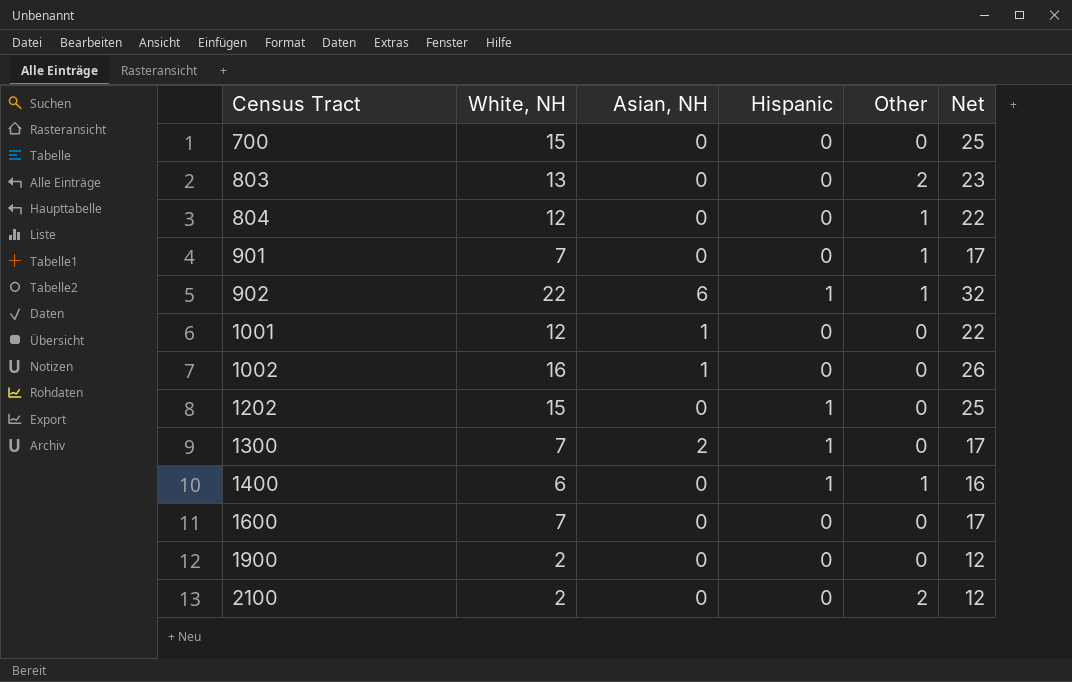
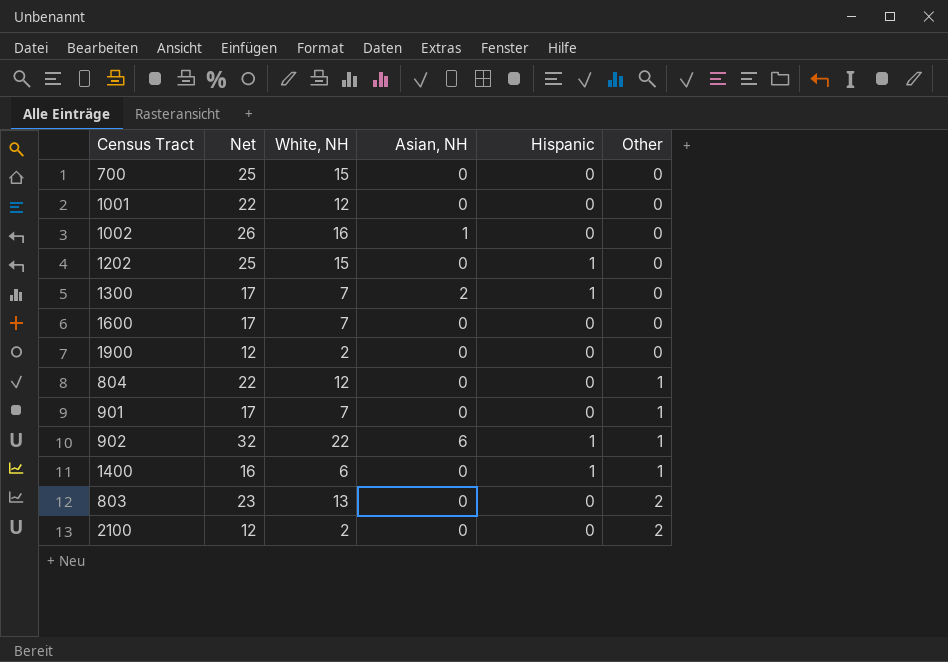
row order: Census Tract ascending -> Other ascending
column Net | position: 6 -> 2
1001 | Asian, NH: 1 -> 0

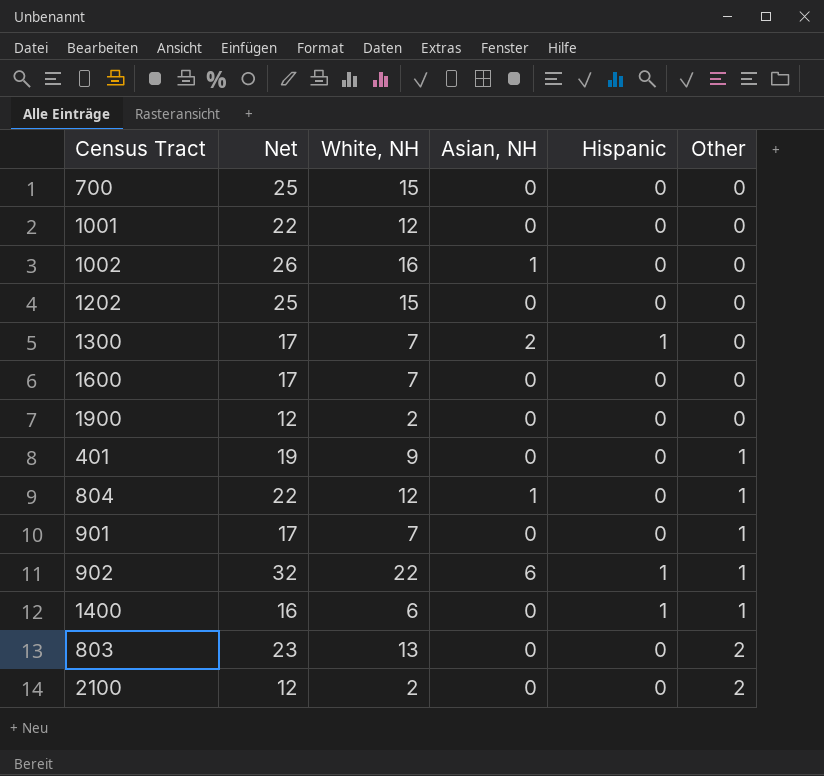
1202 | Hispanic: 1 -> 0
row 401: none -> 19 | 9 | 0 | 0 | 1
804 | Asian, NH: 0 -> 1

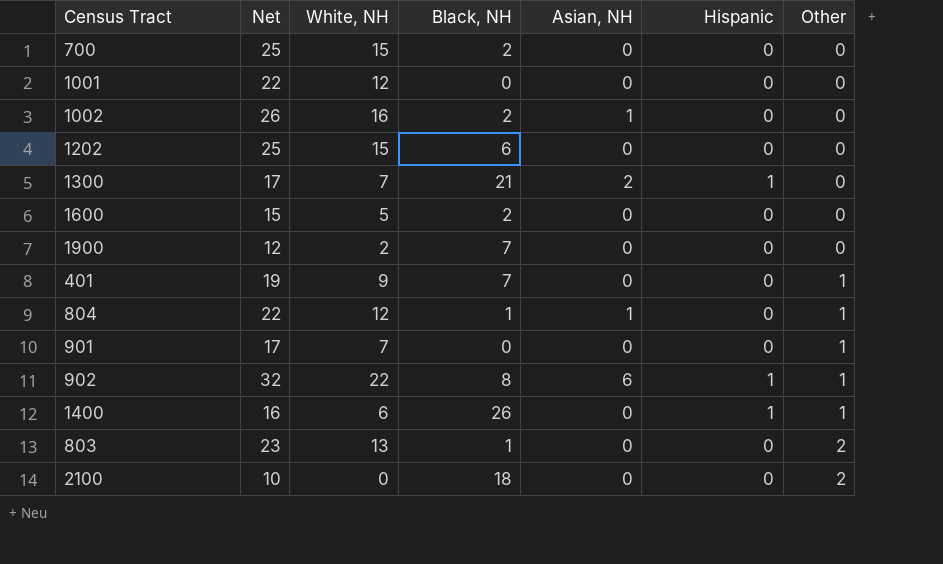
column Black, NH | position: none -> 4
1600 | Net: 17 -> 15
1600 | White, NH: 7 -> 5
2100 | Net: 12 -> 10
2100 | White, NH: 2 -> 0

